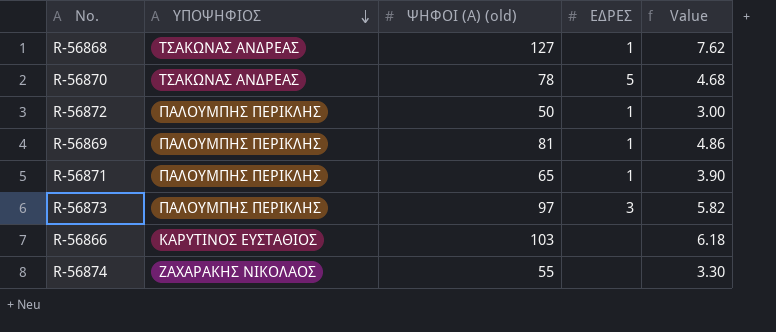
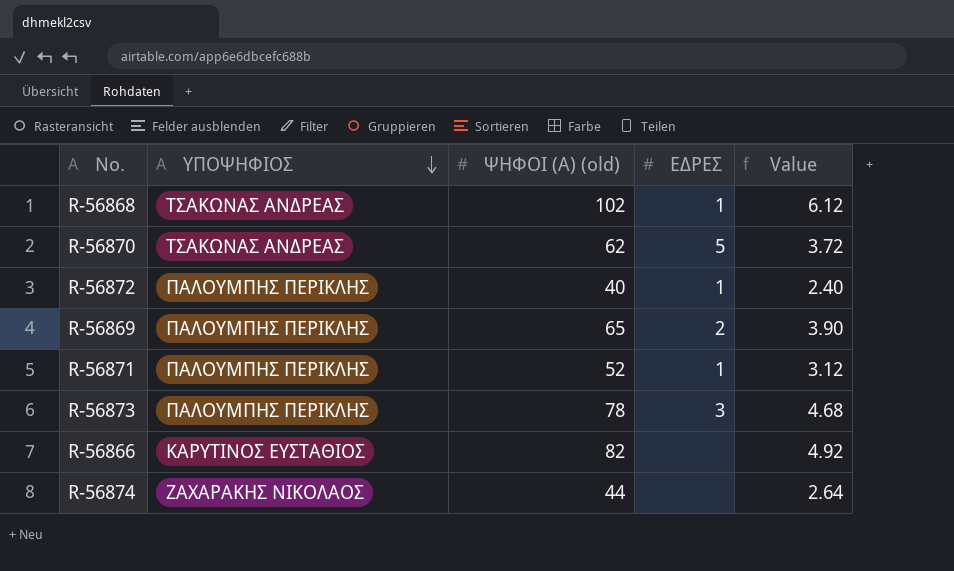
R-56868 | ΨΗΦΟΙ (Α) (old): 127 -> 102
R-56868 | Value: 7.62 -> 6.12
R-56870 | ΨΗΦΟΙ (Α) (old): 78 -> 62
R-56870 | Value: 4.68 -> 3.72
R-56872 | ΨΗΦΟΙ (Α) (old): 50 -> 40
R-56872 | Value: 3.00 -> 2.40
R-56869 | ΨΗΦΟΙ (Α) (old): 81 -> 65
R-56869 | ΕΔΡΕΣ: 1 -> 2
R-56869 | Value: 4.86 -> 3.90
R-56871 | ΨΗΦΟΙ (Α) (old): 65 -> 52
R-56871 | Value: 3.90 -> 3.12
R-56873 | ΨΗΦΟΙ (Α) (old): 97 -> 78
R-56873 | Value: 5.82 -> 4.68
R-56866 | ΨΗΦΟΙ (Α) (old): 103 -> 82
R-56866 | Value: 6.18 -> 4.92
R-56874 | ΨΗΦΟΙ (Α) (old): 55 -> 44
R-56874 | Value: 3.30 -> 2.64

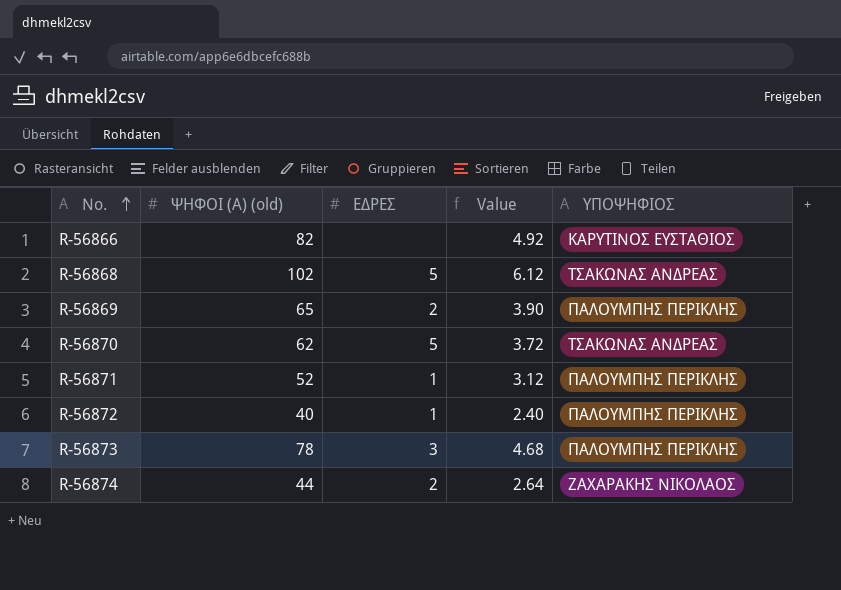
row order: ΥΠΟΨΗΦΙΟΣ descending -> No. ascending
column ΥΠΟΨΗΦΙΟΣ | position: 2 -> 5
R-56868 | ΕΔΡΕΣ: 1 -> 5
R-56874 | ΕΔΡΕΣ: none -> 2

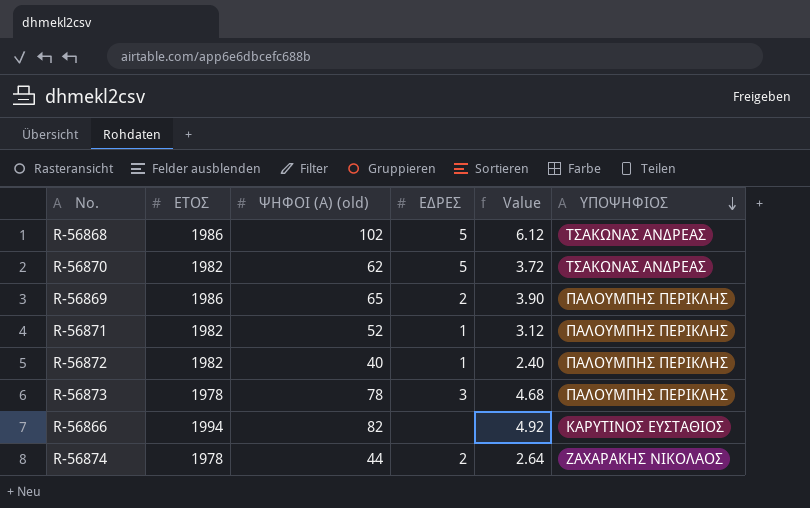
row order: No. ascending -> ΥΠΟΨΗΦΙΟΣ descending
column ΕΤΟΣ | position: none -> 2

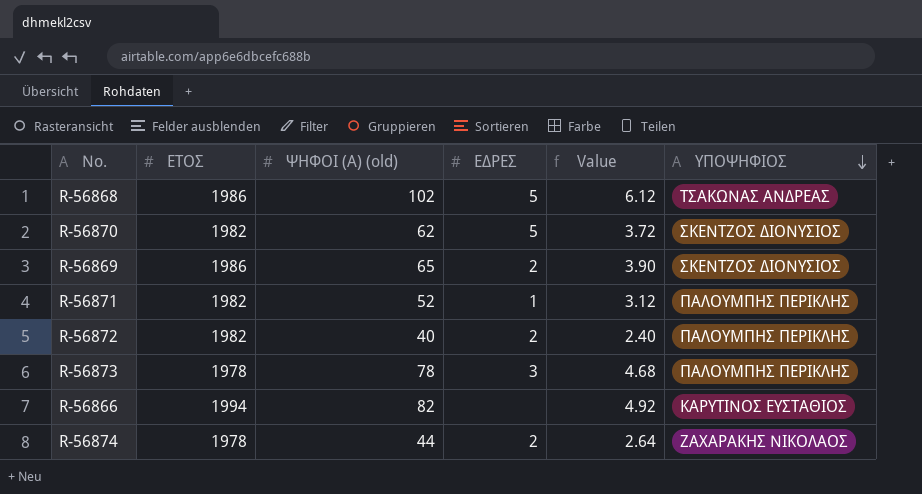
R-56870 | ΥΠΟΨΗΦΙΟΣ: ΤΣΑΚΩΝΑΣ ΑΝΔΡΕΑΣ -> ΣΚΕΝΤΖΟΣ ΔΙΟΝΥΣΙΟΣ
R-56869 | ΥΠΟΨΗΦΙΟΣ: ΠΑΛΟΥΜΠΗΣ ΠΕΡΙΚΛΗΣ -> ΣΚΕΝΤΖΟΣ ΔΙΟΝΥΣΙΟΣ
R-56872 | ΕΔΡΕΣ: 1 -> 2

